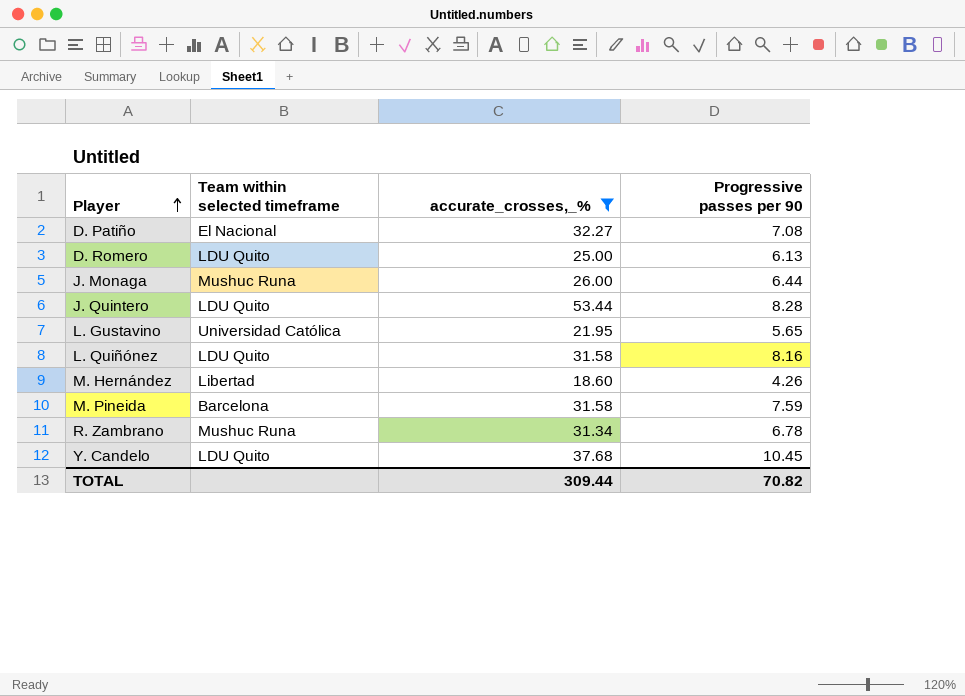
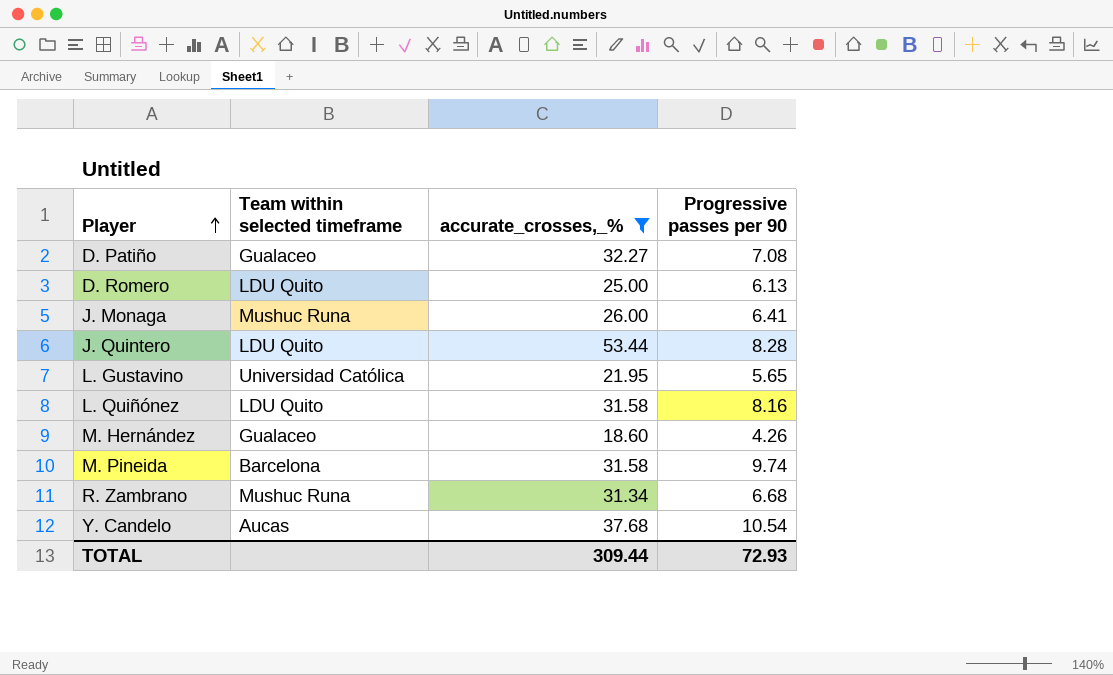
D. Patiño | Team within selected timeframe: El Nacional -> Gualaceo
J. Monaga | Progressive passes per 90: 6.44 -> 6.41
M. Hernández | Team within selected timeframe: Libertad -> Gualaceo
M. Pineida | Progressive passes per 90: 7.59 -> 9.74
R. Zambrano | Progressive passes per 90: 6.78 -> 6.68
Y. Candelo | Team within selected timeframe: LDU Quito -> Aucas
Y. Candelo | Progressive passes per 90: 10.45 -> 10.54
TOTAL | Progressive passes per 90: 70.82 -> 72.93

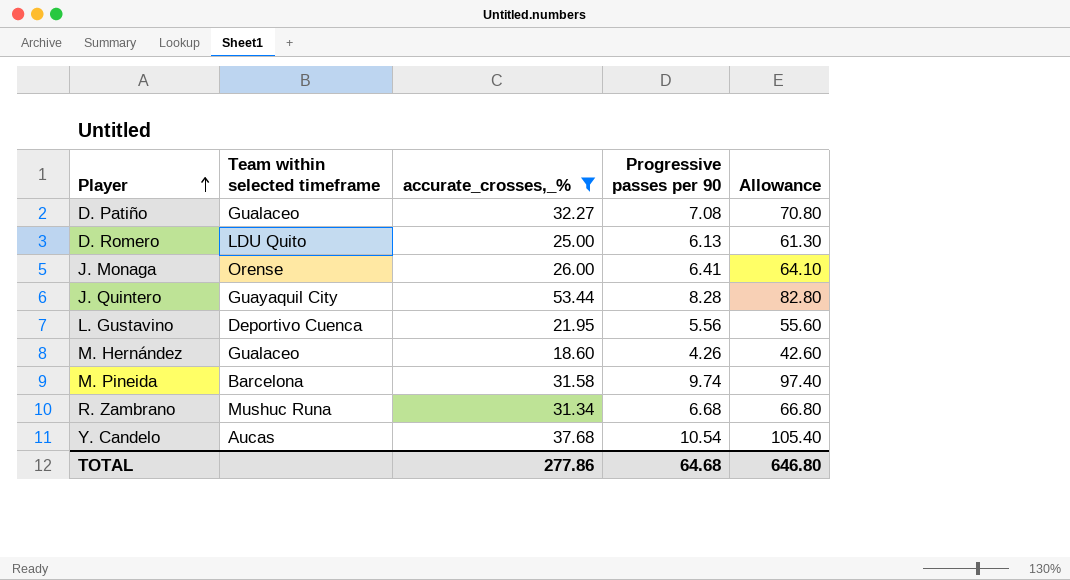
column Allowance | formula: none -> [Progressive passes per 90] * 10
row L. Quiñónez: LDU Quito | 31.58 | 8.16 -> none
J. Monaga | Team within selected timeframe: Mushuc Runa -> Orense
J. Quintero | Team within selected timeframe: LDU Quito -> Guayaquil City
L. Gustavino | Team within selected timeframe: Universidad Católica -> Deportivo Cuenca
L. Gustavino | Progressive passes per 90: 5.65 -> 5.56
TOTAL | accurate_crosses,_%: 309.44 -> 277.86
TOTAL | Progressive passes per 90: 72.93 -> 64.68

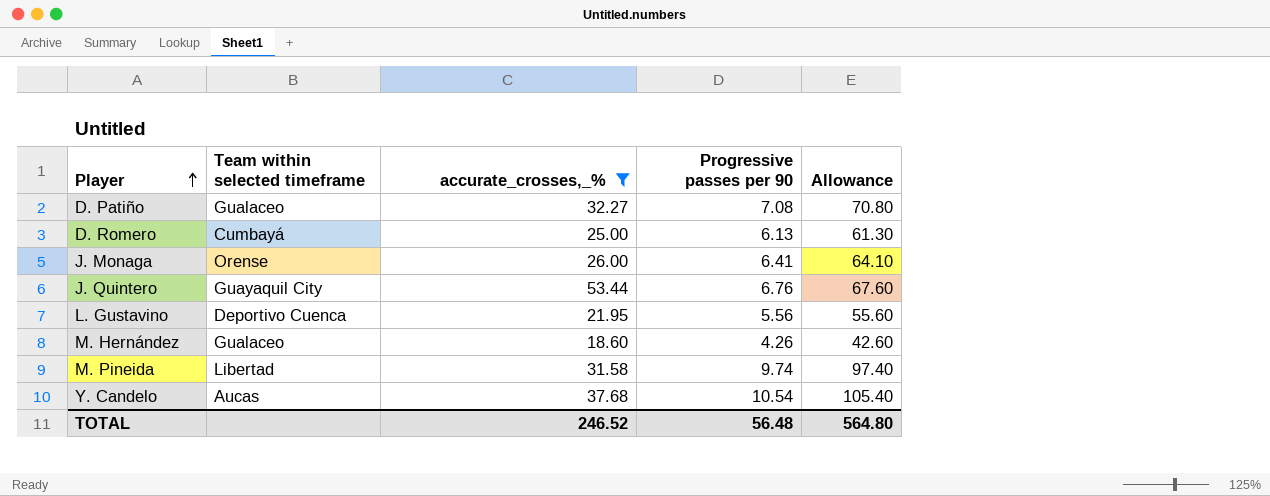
row R. Zambrano: Mushuc Runa | 31.34 | 6.68 | 66.80 -> none
D. Romero | Team within selected timeframe: LDU Quito -> Cumbayá
J. Quintero | Progressive passes per 90: 8.28 -> 6.76
J. Quintero | Allowance: 82.80 -> 67.60
M. Pineida | Team within selected timeframe: Barcelona -> Libertad
TOTAL | accurate_crosses,_%: 277.86 -> 246.52
TOTAL | Progressive passes per 90: 64.68 -> 56.48
TOTAL | Allowance: 646.80 -> 564.80

